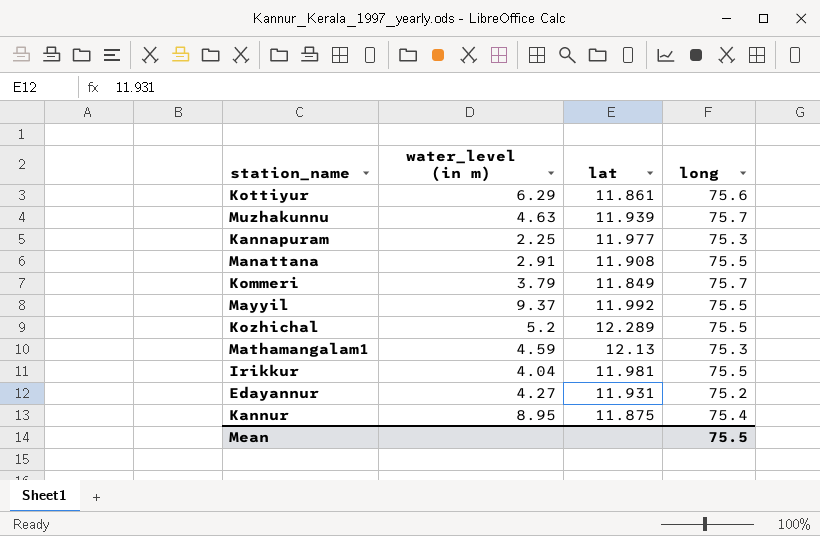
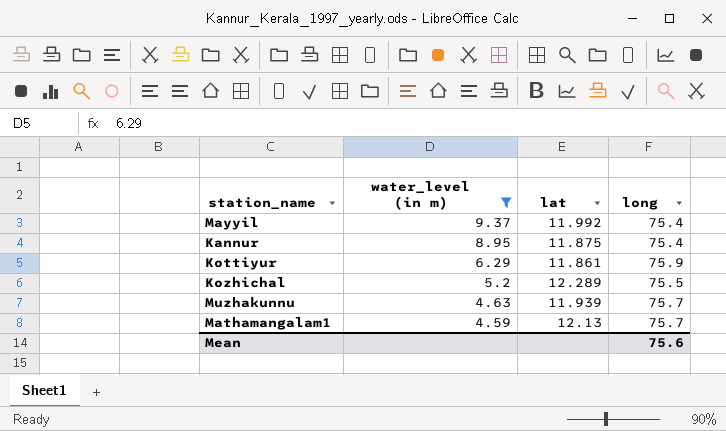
filter: none -> water_level (in m) >= 4.59
row order: none -> water_level (in m) descending
Mayyil | long: 75.5 -> 75.4
Kottiyur | long: 75.6 -> 75.9
Mathamangalam1 | long: 75.3 -> 75.7
Mean | long: 75.5 -> 75.6

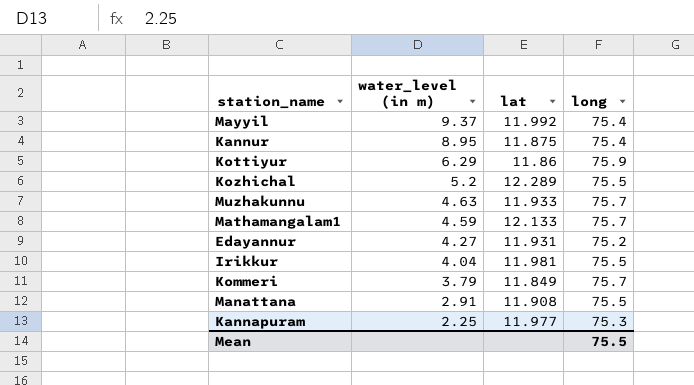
filter: water_level (in m) >= 4.59 -> none
Kottiyur | lat: 11.861 -> 11.86
Muzhakunnu | lat: 11.939 -> 11.933
Mathamangalam1 | lat: 12.13 -> 12.133
Mean | long: 75.6 -> 75.5

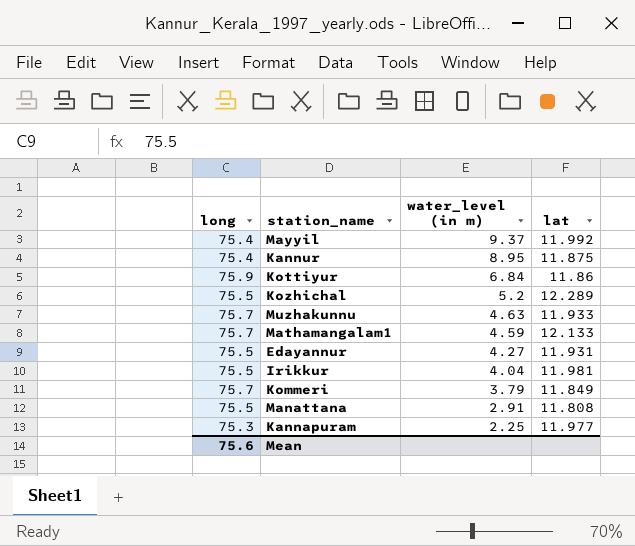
column long | position: 4 -> 1
Kottiyur | water_level (in m): 6.29 -> 6.84
Edayannur | long: 75.2 -> 75.5
Manattana | lat: 11.908 -> 11.808
Mean | long: 75.5 -> 75.6

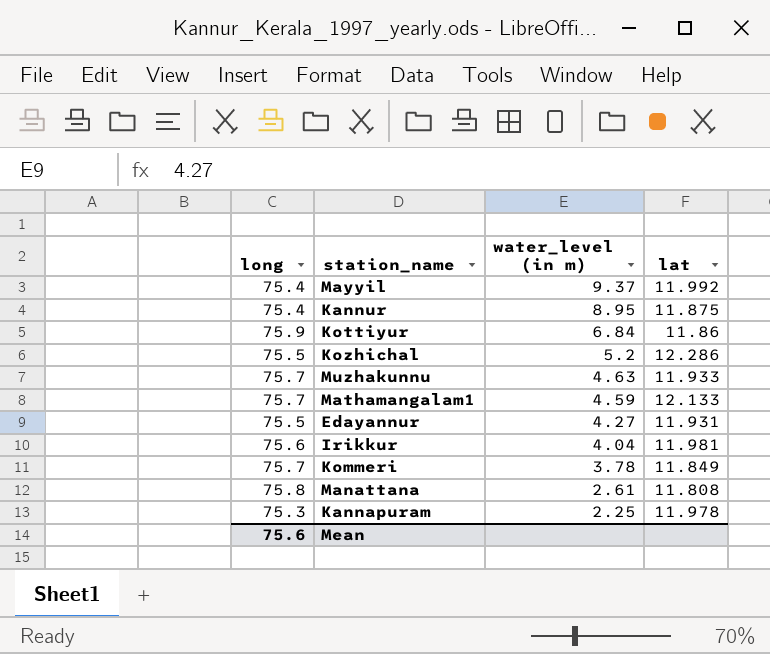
Kozhichal | lat: 12.289 -> 12.286
Irikkur | long: 75.5 -> 75.6
Kommeri | water_level (in m): 3.79 -> 3.78
Manattana | long: 75.5 -> 75.8
Manattana | water_level (in m): 2.91 -> 2.61
Kannapuram | lat: 11.977 -> 11.978

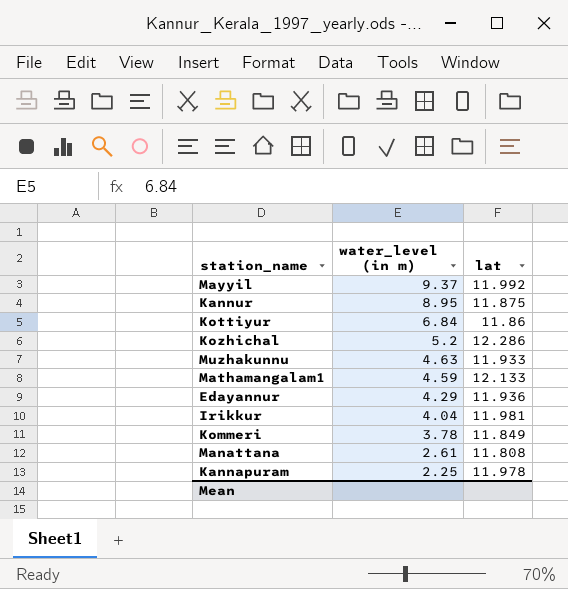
column long | position: 1 -> none
Edayannur | water_level (in m): 4.27 -> 4.29
Edayannur | lat: 11.931 -> 11.936

